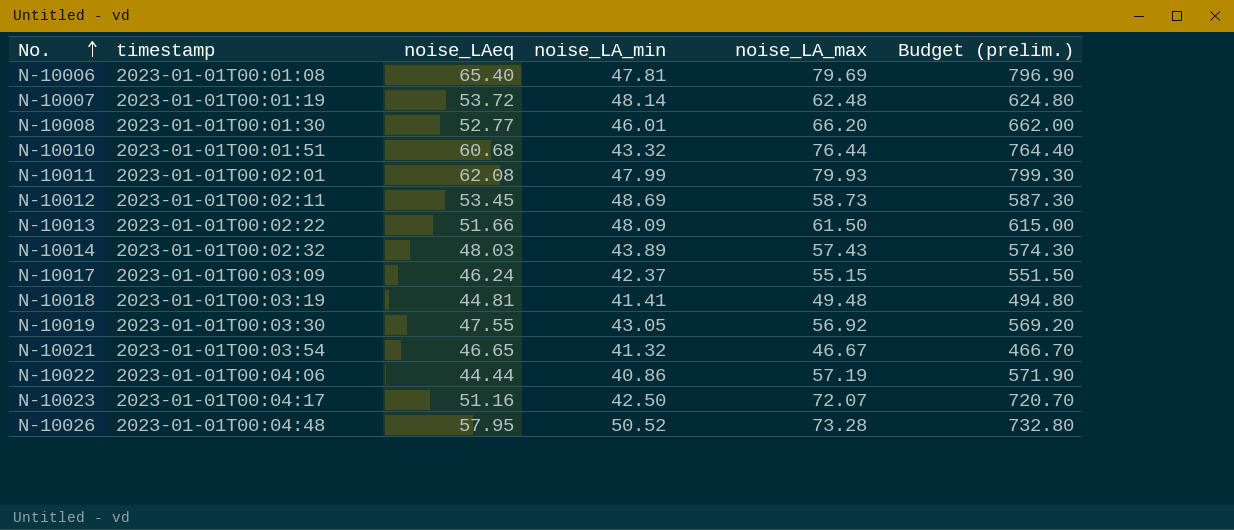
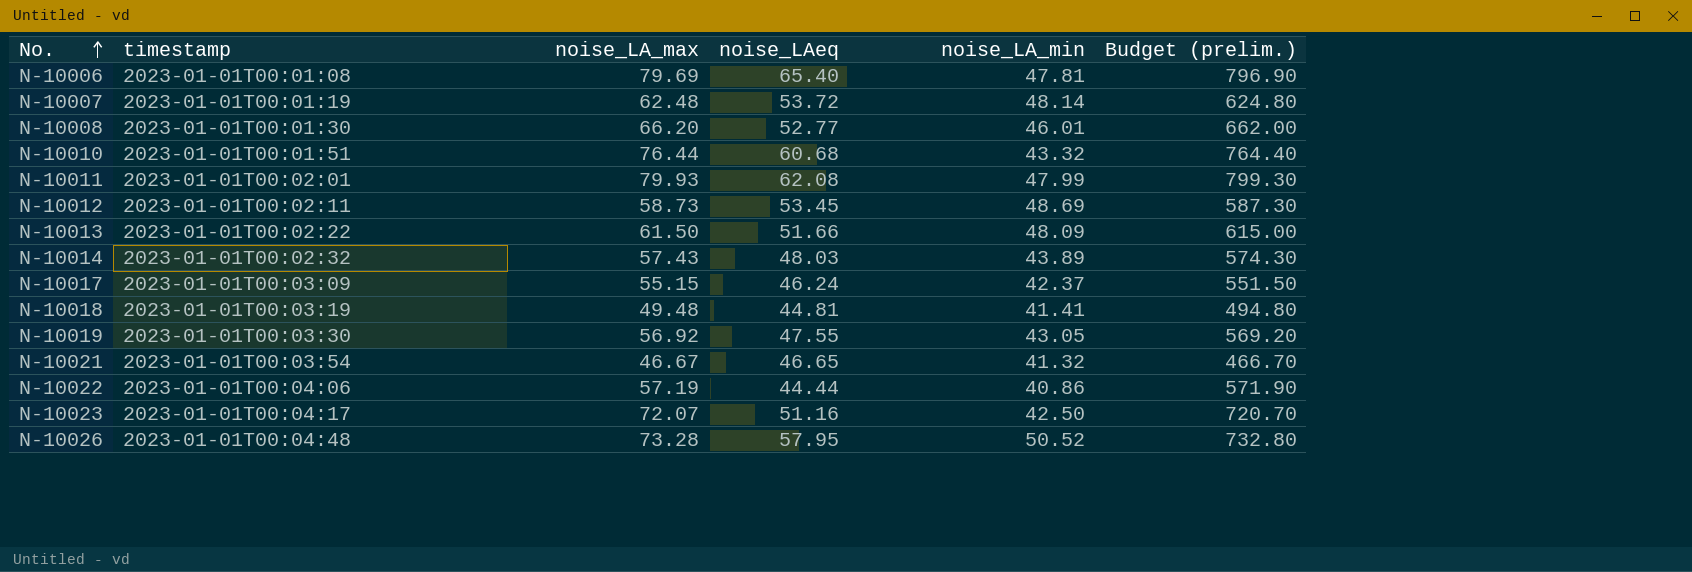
column noise_LA_max | position: 5 -> 3

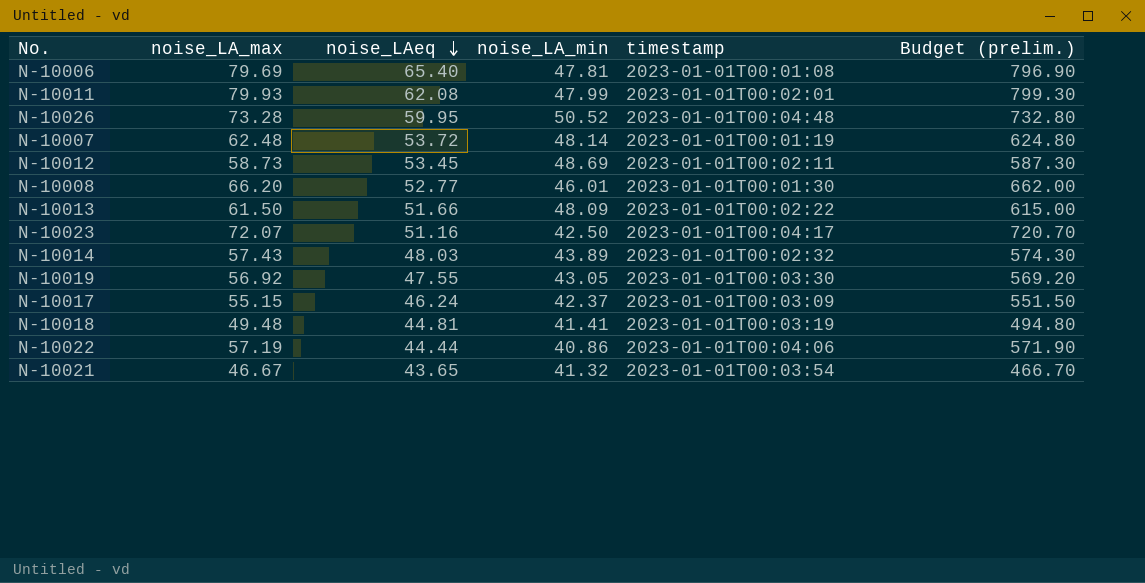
row order: No. ascending -> noise_LAeq descending
column timestamp | position: 2 -> 5
row N-10010: 2023-01-01T00:01:51 | 76.44 | 60.68 | 43.32 | 764.40 -> none
N-10026 | noise_LAeq: 57.95 -> 59.95
N-10021 | noise_LAeq: 46.65 -> 43.65

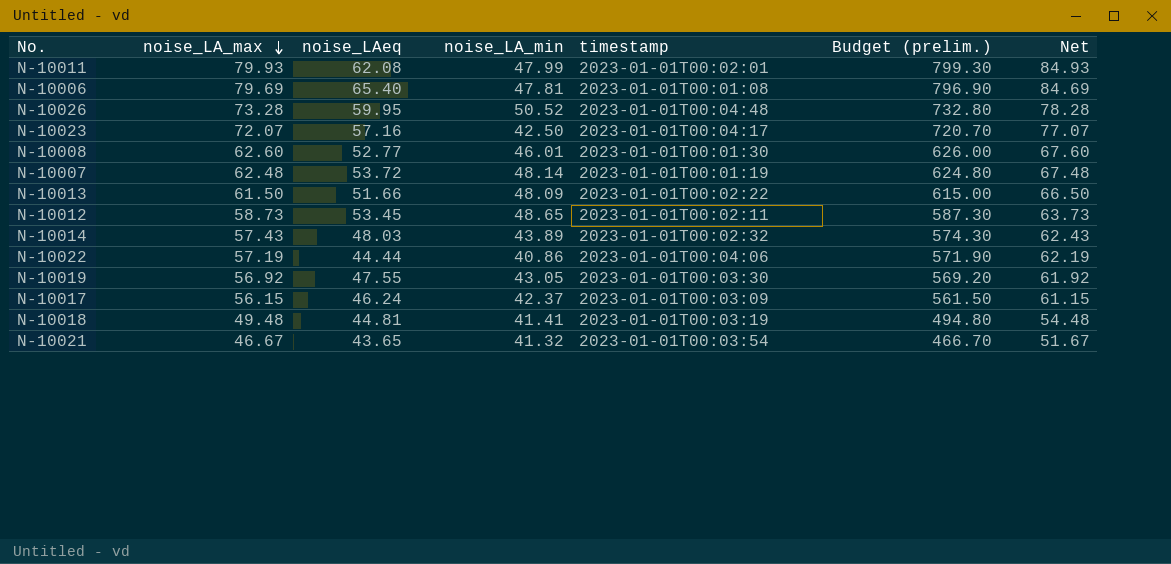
row order: noise_LAeq descending -> noise_LA_max descending
column Net | formula: none -> [noise_LA_max] + 5
N-10023 | noise_LAeq: 51.16 -> 57.16
N-10008 | noise_LA_max: 66.20 -> 62.60
N-10008 | Budget (prelim.): 662.00 -> 626.00
N-10012 | noise_LA_min: 48.69 -> 48.65
N-10017 | noise_LA_max: 55.15 -> 56.15
N-10017 | Budget (prelim.): 551.50 -> 561.50

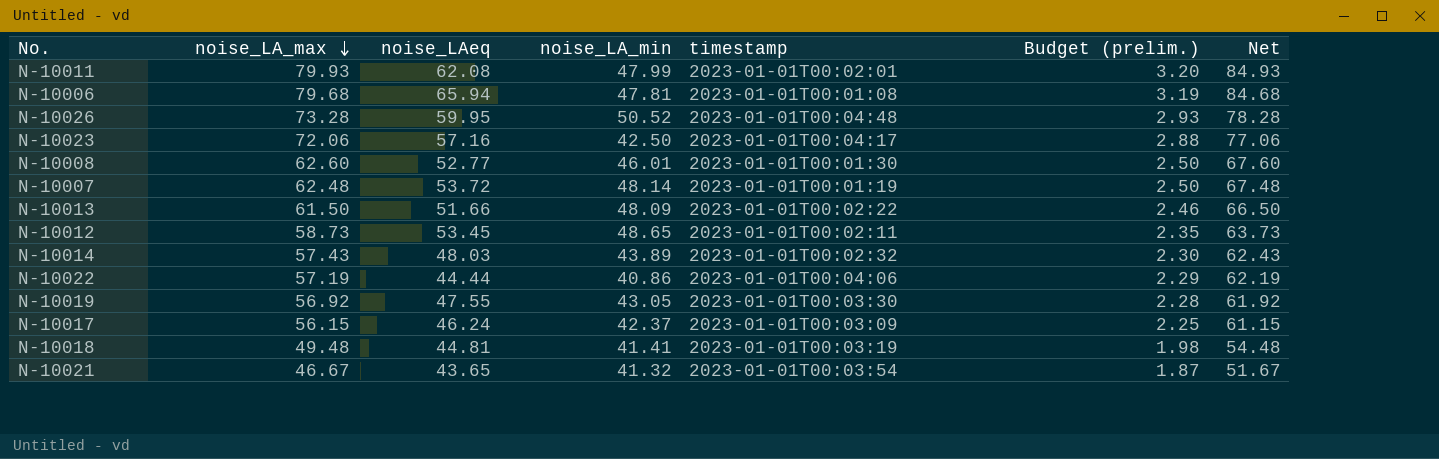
column Budget (prelim.) | formula: [noise_LA_max] * 10 -> [noise_LA_max] * 0.04
N-10006 | noise_LA_max: 79.69 -> 79.68
N-10006 | noise_LAeq: 65.40 -> 65.94
N-10006 | Net: 84.69 -> 84.68
N-10023 | noise_LA_max: 72.07 -> 72.06
N-10023 | Net: 77.07 -> 77.06

